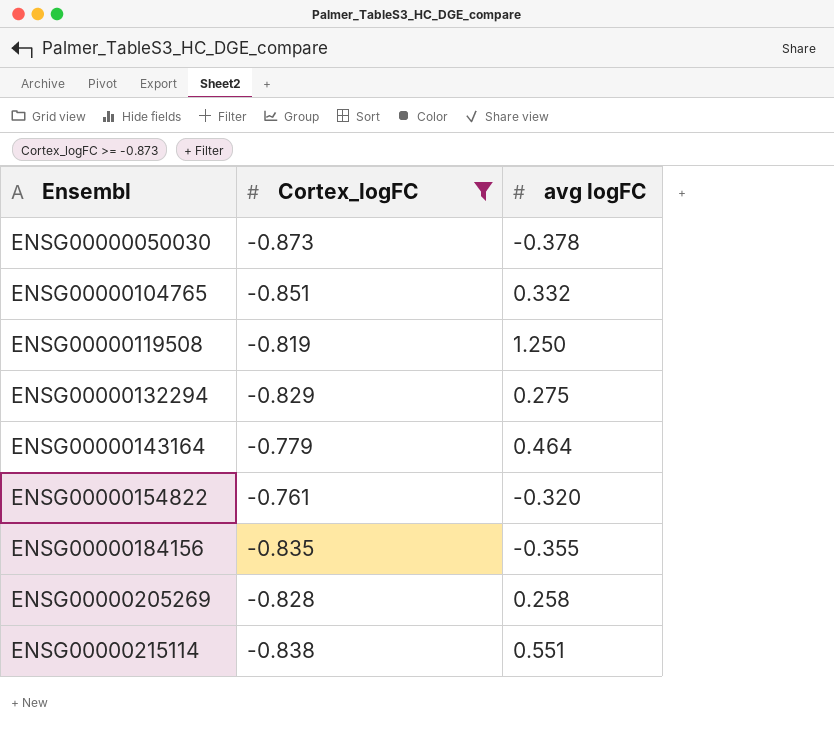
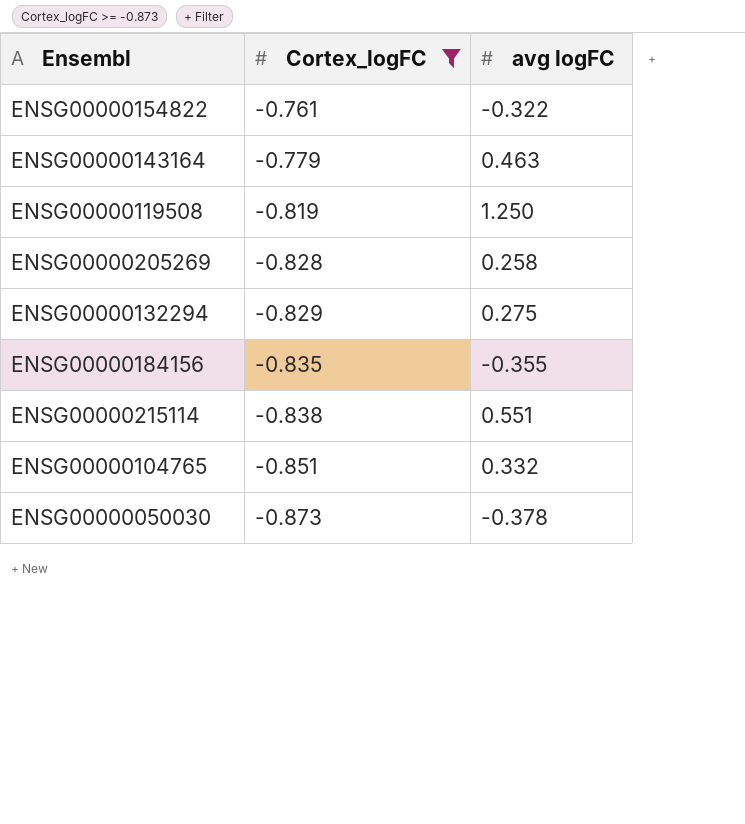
row order: Ensembl ascending -> Cortex_logFC descending
ENSG00000154822 | avg logFC: -0.320 -> -0.322
ENSG00000143164 | avg logFC: 0.464 -> 0.463

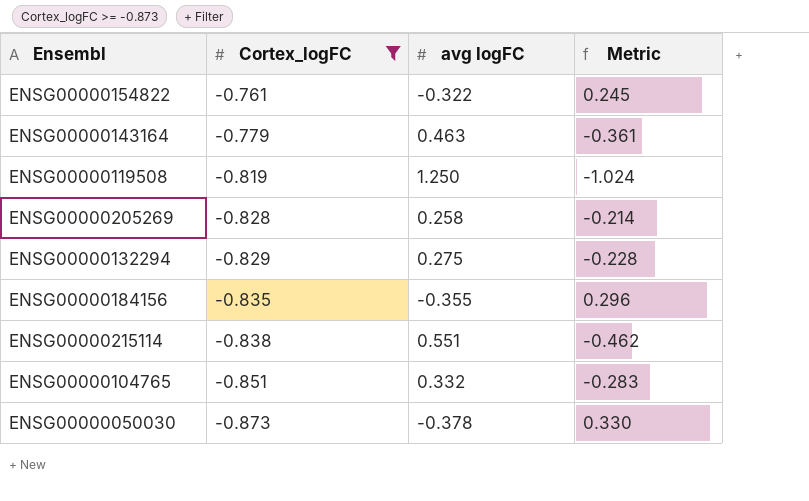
column Metric | formula: none -> [Cortex_logFC] * [avg logFC]

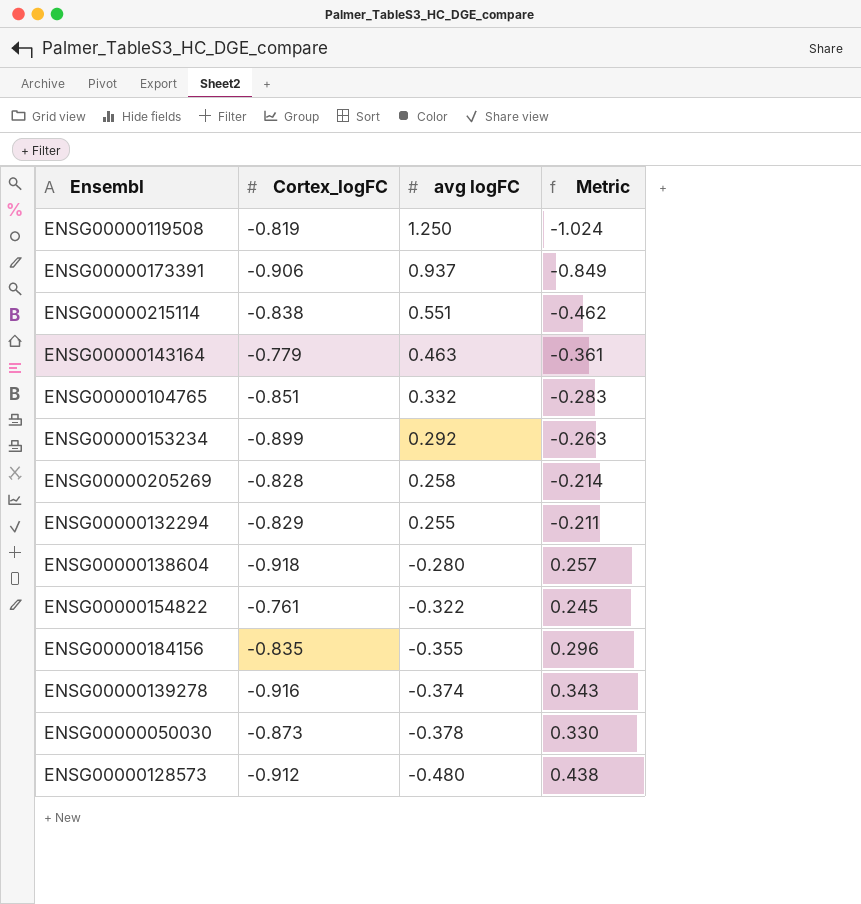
filter: Cortex_logFC >= -0.873 -> none
row order: Cortex_logFC descending -> avg logFC descending
ENSG00000132294 | avg logFC: 0.275 -> 0.255
ENSG00000132294 | Metric: -0.228 -> -0.211

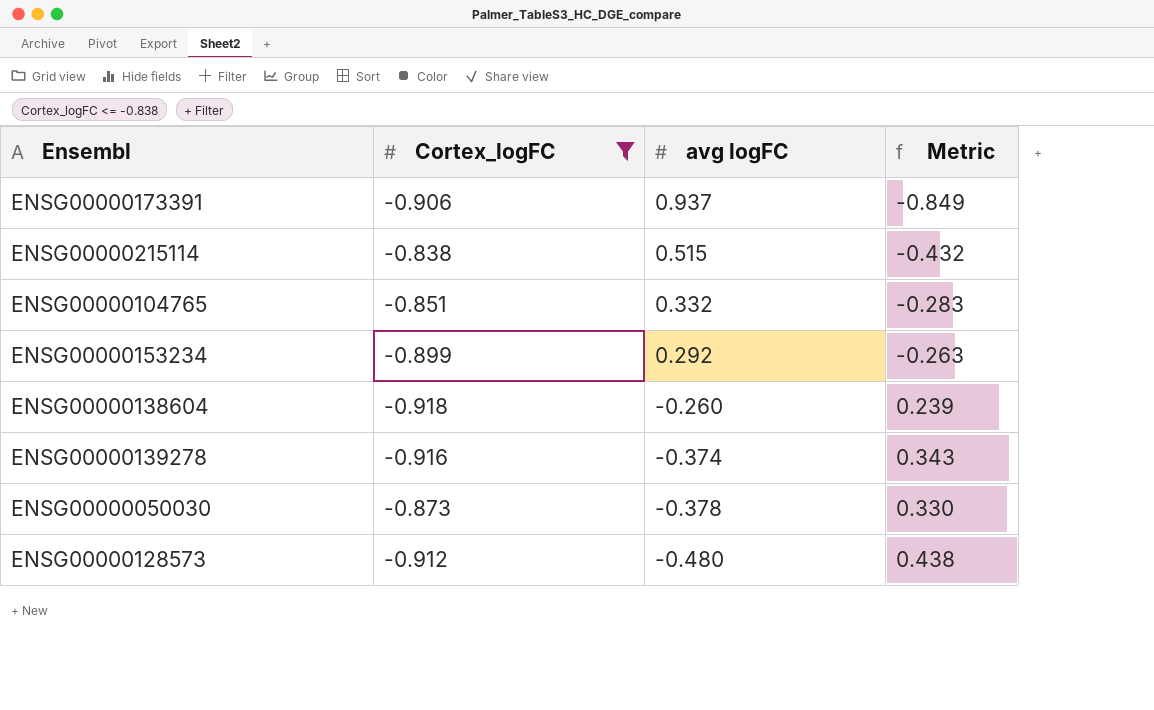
filter: none -> Cortex_logFC <= -0.838
ENSG00000215114 | avg logFC: 0.551 -> 0.515
ENSG00000215114 | Metric: -0.462 -> -0.432
ENSG00000138604 | avg logFC: -0.280 -> -0.260
ENSG00000138604 | Metric: 0.257 -> 0.239

